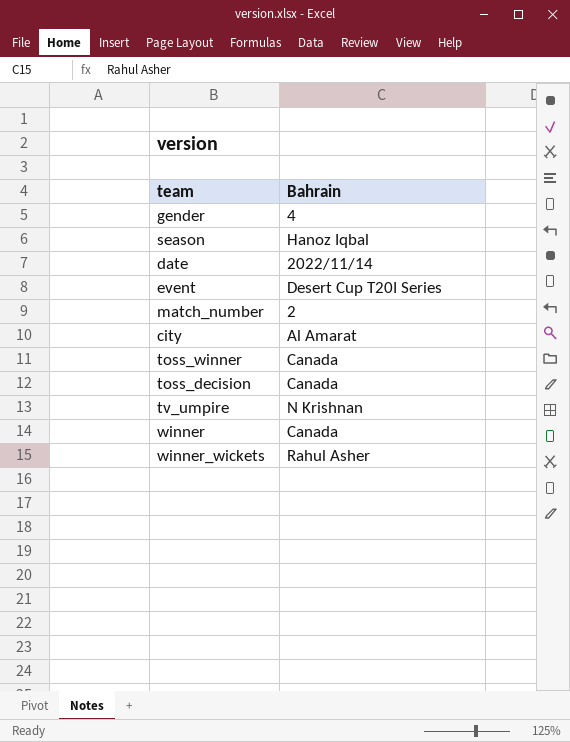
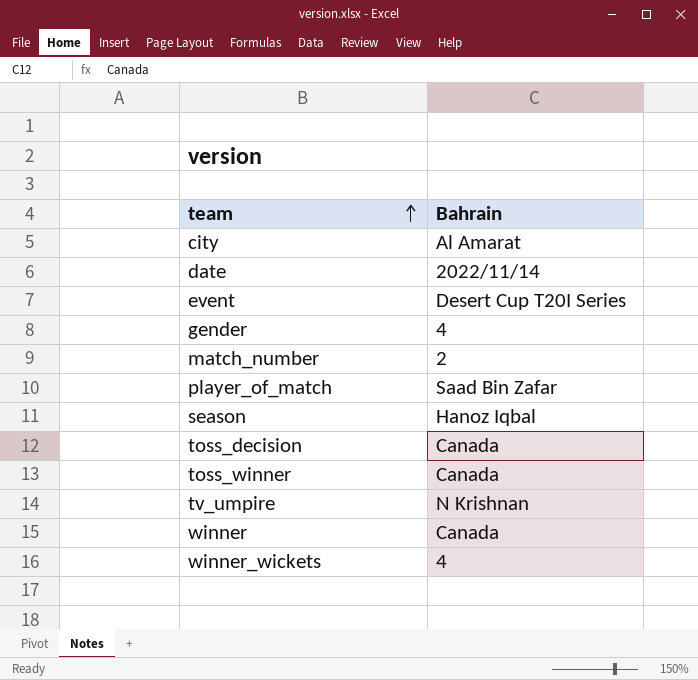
row order: none -> team ascending
row player_of_match: none -> Saad Bin Zafar
winner_wickets | Bahrain: Rahul Asher -> 4

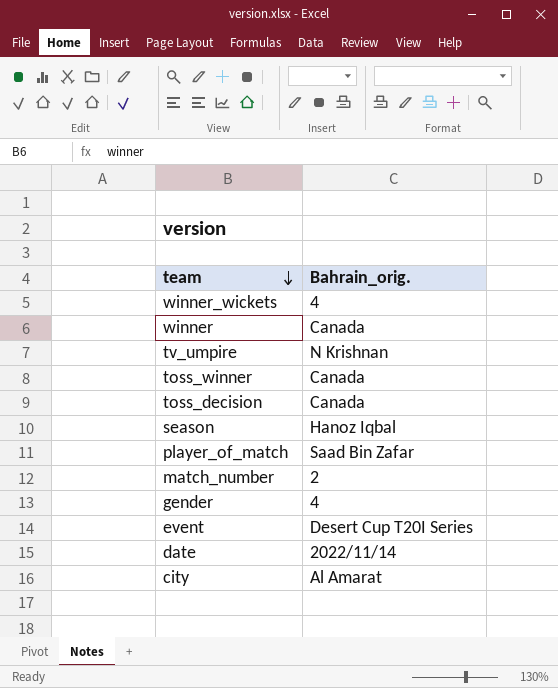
row order: team ascending -> team descending
column name: Bahrain -> Bahrain_orig.

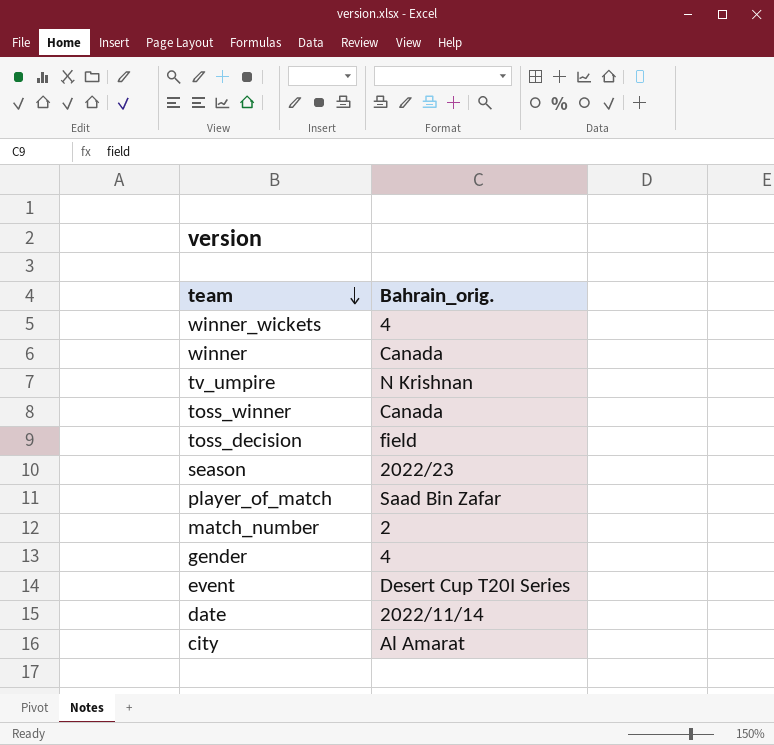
toss_decision | Bahrain_orig.: Canada -> field
season | Bahrain_orig.: Hanoz Iqbal -> 2022/23

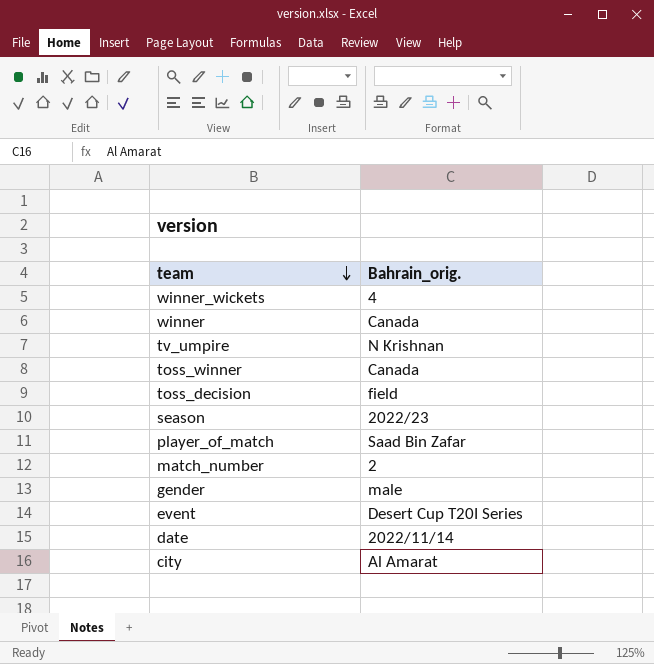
gender | Bahrain_orig.: 4 -> male

